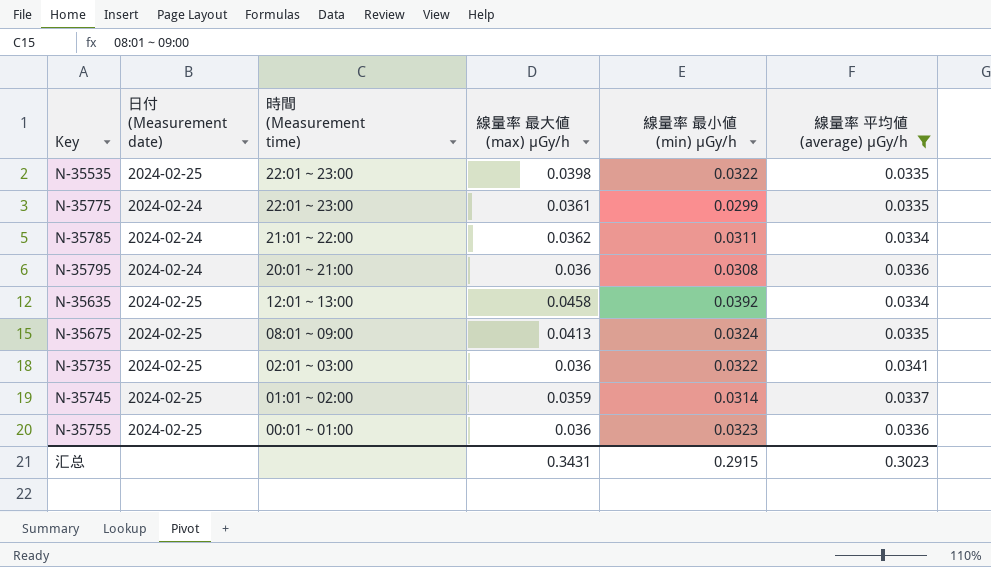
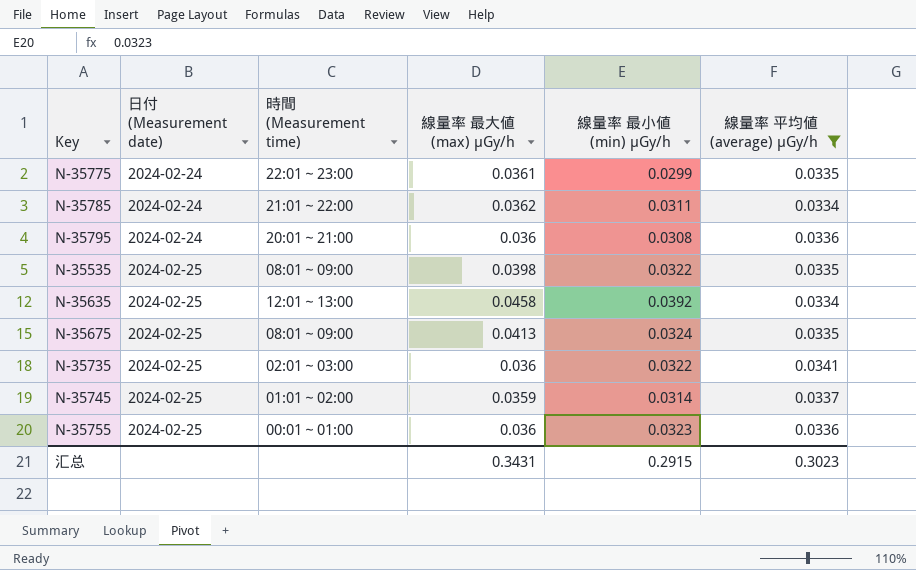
row order: 時間 (Measurement time) descending -> 日付 (Measurement date) ascending
N-35535 | 時間 (Measurement time): 22:01～23:00 -> 08:01～09:00

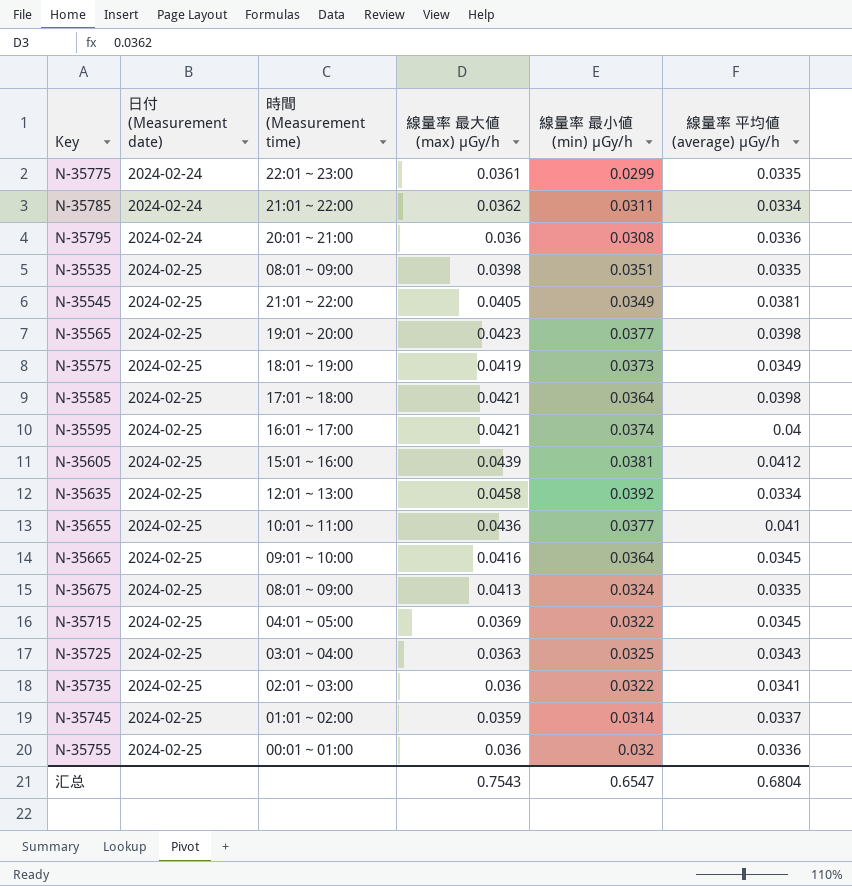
filter: 線量率 平均値 (average) μGy/h <= 0.0341 -> none
N-35535 | 線量率 最小値 (min) μGy/h: 0.0322 -> 0.0351
N-35755 | 線量率 最小値 (min) μGy/h: 0.0323 -> 0.032
汇总 | 線量率 最大値 (max) μGy/h: 0.3431 -> 0.7543
汇总 | 線量率 最小値 (min) μGy/h: 0.2915 -> 0.6547
汇总 | 線量率 平均値 (average) μGy/h: 0.3023 -> 0.6804

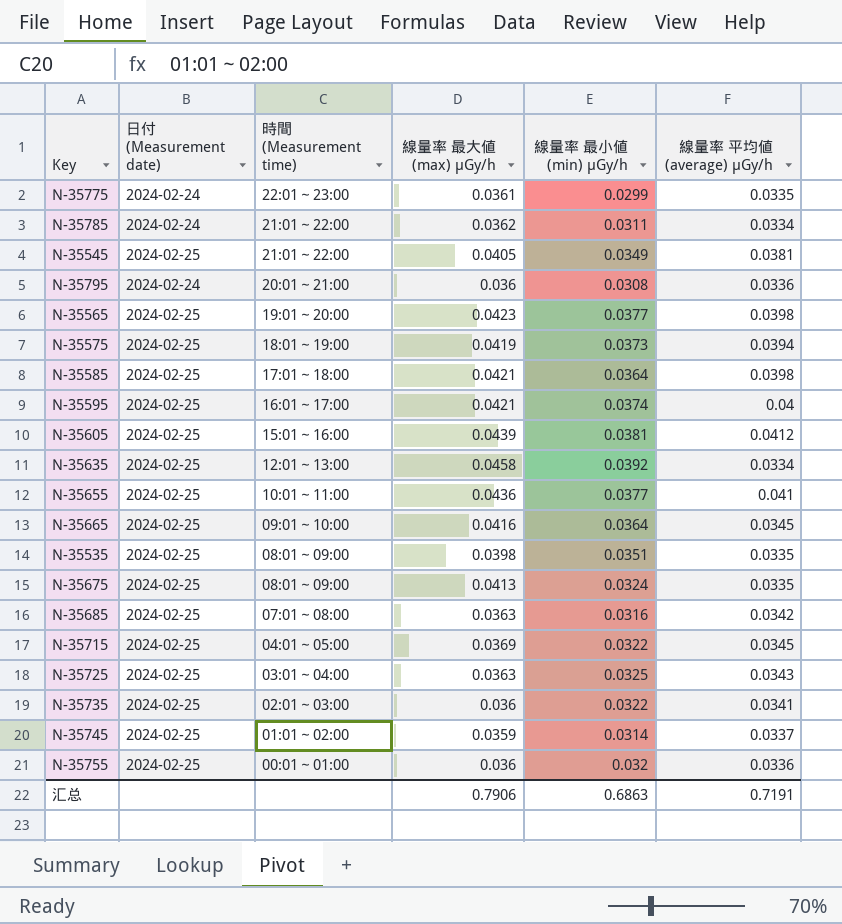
row order: 日付 (Measurement date) ascending -> 時間 (Measurement time) descending
N-35575 | 線量率 平均値 (average) μGy/h: 0.0349 -> 0.0394
row N-35685: none -> 2024-02-25 | 07:01～08:00 | 0.0363 | 0.0316 | 0.0342
汇总 | 線量率 最大値 (max) μGy/h: 0.7543 -> 0.7906
汇总 | 線量率 最小値 (min) μGy/h: 0.6547 -> 0.6863
汇总 | 線量率 平均値 (average) μGy/h: 0.6804 -> 0.7191

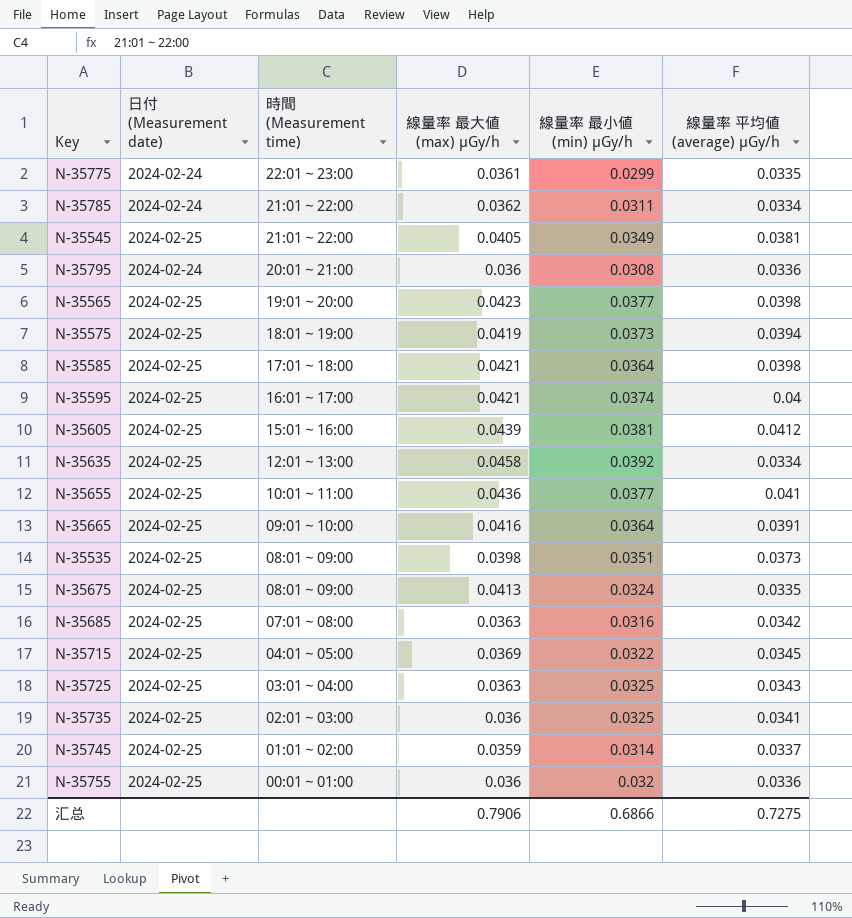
N-35665 | 線量率 平均値 (average) μGy/h: 0.0345 -> 0.0391
N-35535 | 線量率 平均値 (average) μGy/h: 0.0335 -> 0.0373
N-35735 | 線量率 最小値 (min) μGy/h: 0.0322 -> 0.0325
汇总 | 線量率 最小値 (min) μGy/h: 0.6863 -> 0.6866
汇总 | 線量率 平均値 (average) μGy/h: 0.7191 -> 0.7275

